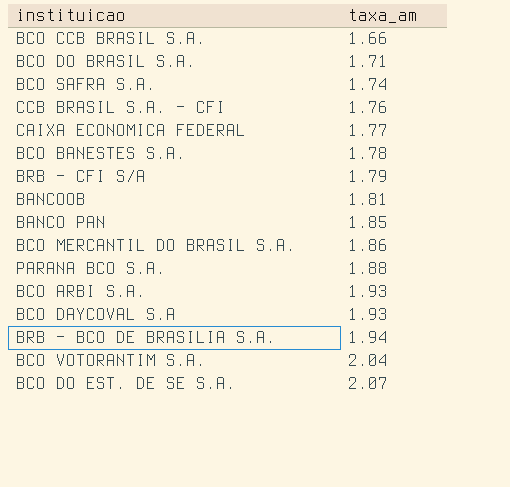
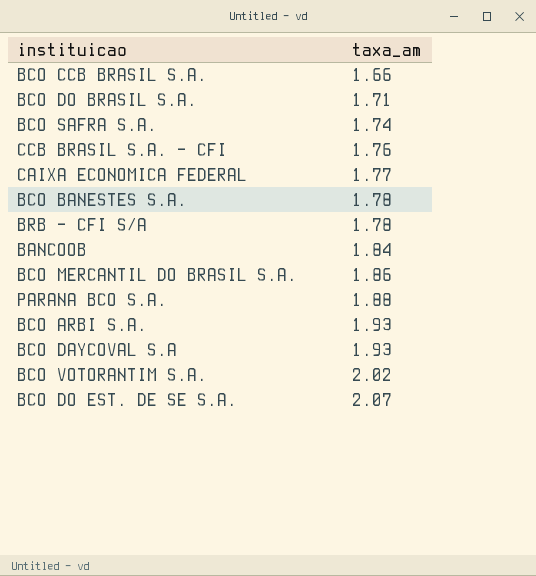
row BANCO PAN: 1.85 -> none
row BRB - BCO DE BRASILIA S.A.: 1.94 -> none
BRB - CFI S/A | taxa_am: 1.79 -> 1.78
BANCOOB | taxa_am: 1.81 -> 1.84
BCO VOTORANTIM S.A. | taxa_am: 2.04 -> 2.02

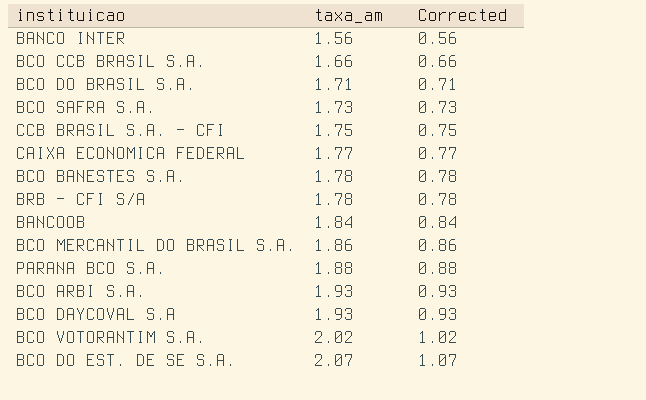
column Corrected | formula: none -> [taxa_am] - 1
row BANCO INTER: none -> 1.56 | 0.56
BCO SAFRA S.A. | taxa_am: 1.74 -> 1.73
CCB BRASIL S.A. - CFI | taxa_am: 1.76 -> 1.75

